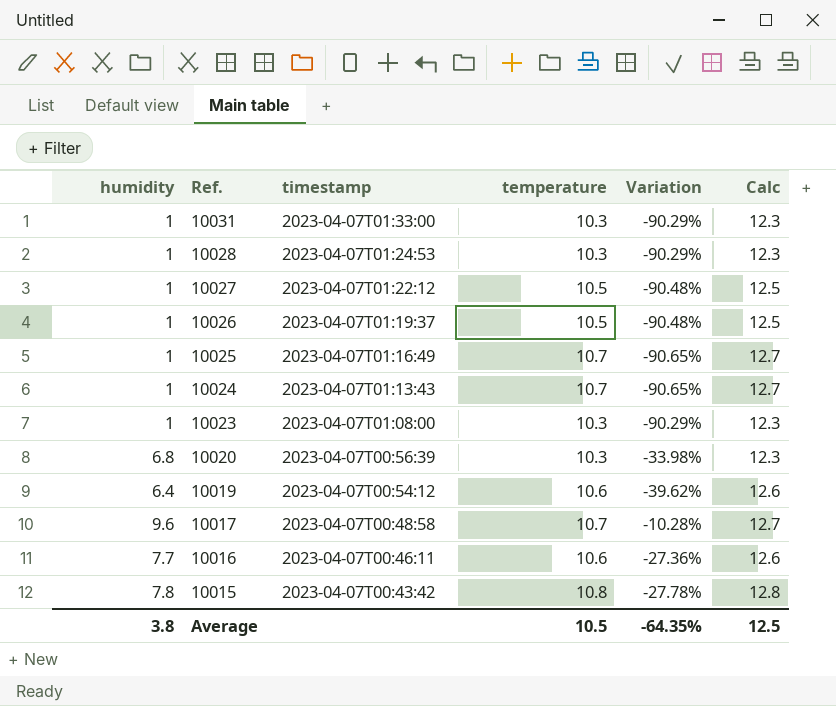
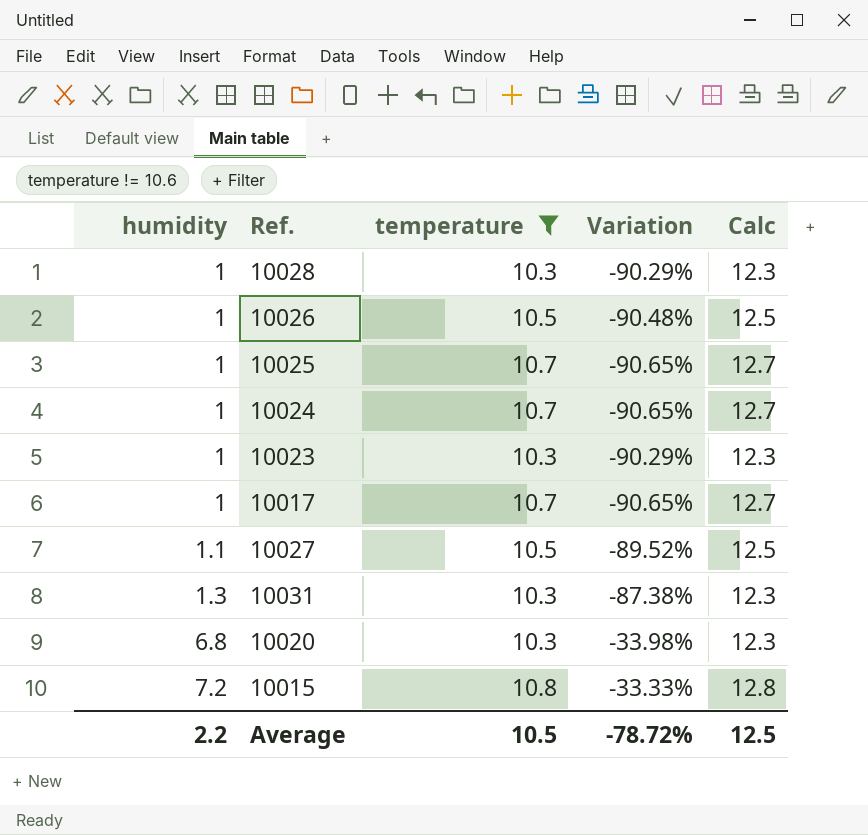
filter: none -> temperature != 10.6
row order: Ref. descending -> humidity ascending
column timestamp | position: 3 -> none
10017 | humidity: 9.6 -> 1
10017 | Variation: -10.28% -> -90.65%
10027 | humidity: 1 -> 1.1
10027 | Variation: -90.48% -> -89.52%
10031 | humidity: 1 -> 1.3
10031 | Variation: -90.29% -> -87.38%
10015 | humidity: 7.8 -> 7.2
10015 | Variation: -27.78% -> -33.33%
Average | humidity: 3.8 -> 2.2
Average | Variation: -64.35% -> -78.72%

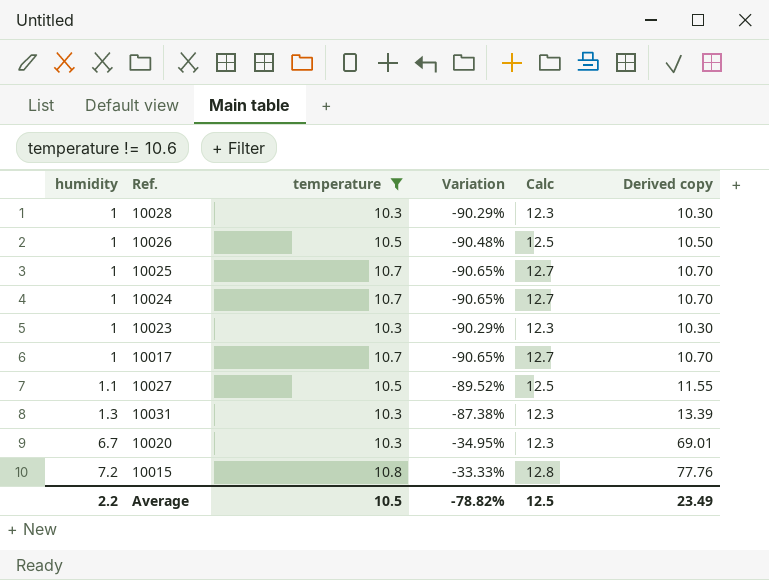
column Derived copy | formula: none -> [humidity] * [temperature]
10020 | humidity: 6.8 -> 6.7
10020 | Variation: -33.98% -> -34.95%
Average | Variation: -78.72% -> -78.82%

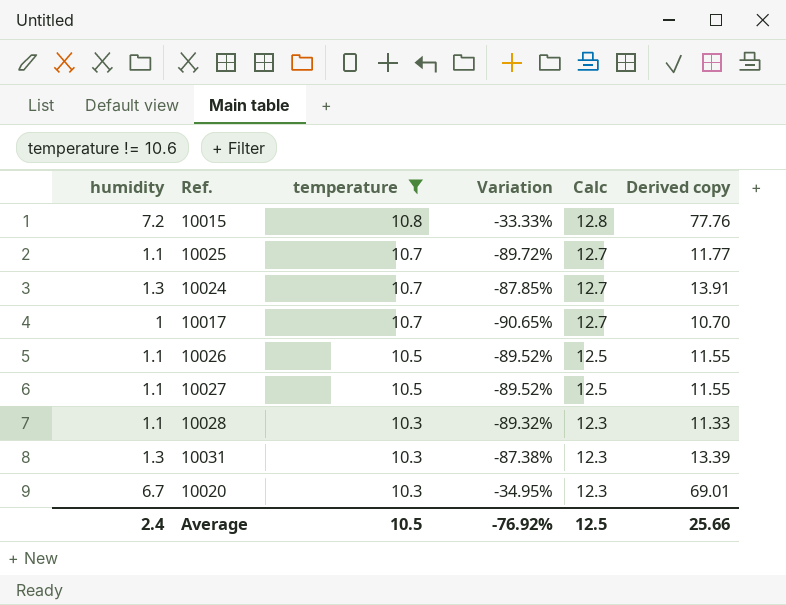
row order: humidity ascending -> temperature descending
row 10023: 1 | 10.3 | -90.29% | 12.3 | 10.30 -> none
10025 | humidity: 1 -> 1.1
10025 | Variation: -90.65% -> -89.72%
10025 | Derived copy: 10.70 -> 11.77
10024 | humidity: 1 -> 1.3
10024 | Variation: -90.65% -> -87.85%
10024 | Derived copy: 10.70 -> 13.91
10026 | humidity: 1 -> 1.1
10026 | Variation: -90.48% -> -89.52%
10026 | Derived copy: 10.50 -> 11.55
10028 | humidity: 1 -> 1.1
10028 | Variation: -90.29% -> -89.32%
10028 | Derived copy: 10.30 -> 11.33
Average | humidity: 2.2 -> 2.4
Average | Variation: -78.82% -> -76.92%
Average | Derived copy: 23.49 -> 25.66

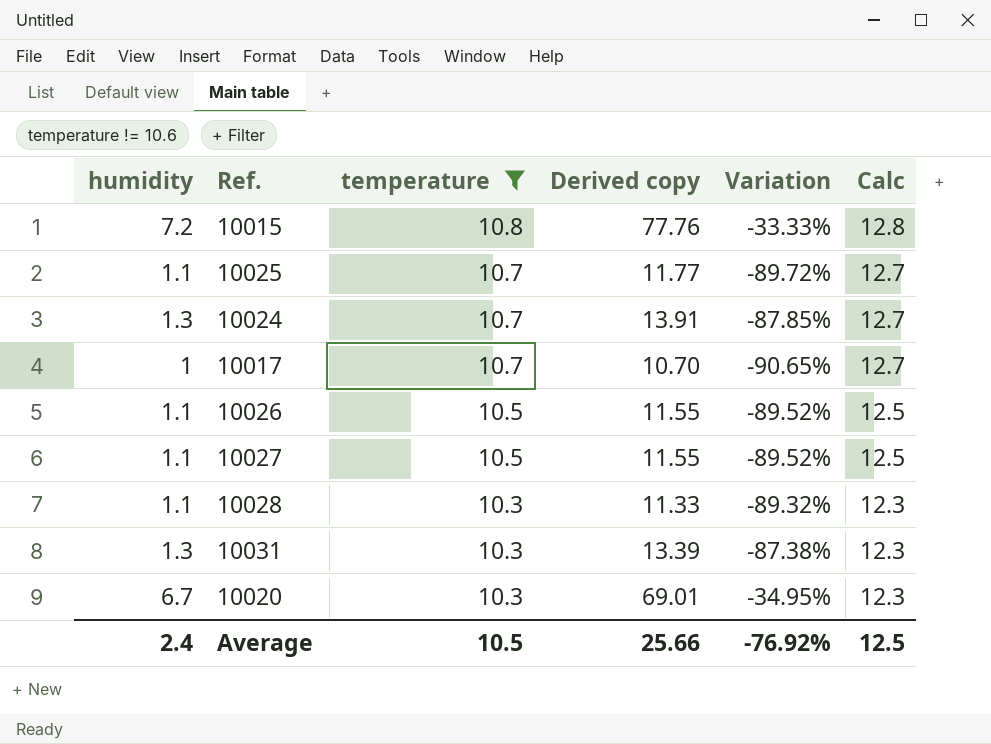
column Derived copy | position: 6 -> 4

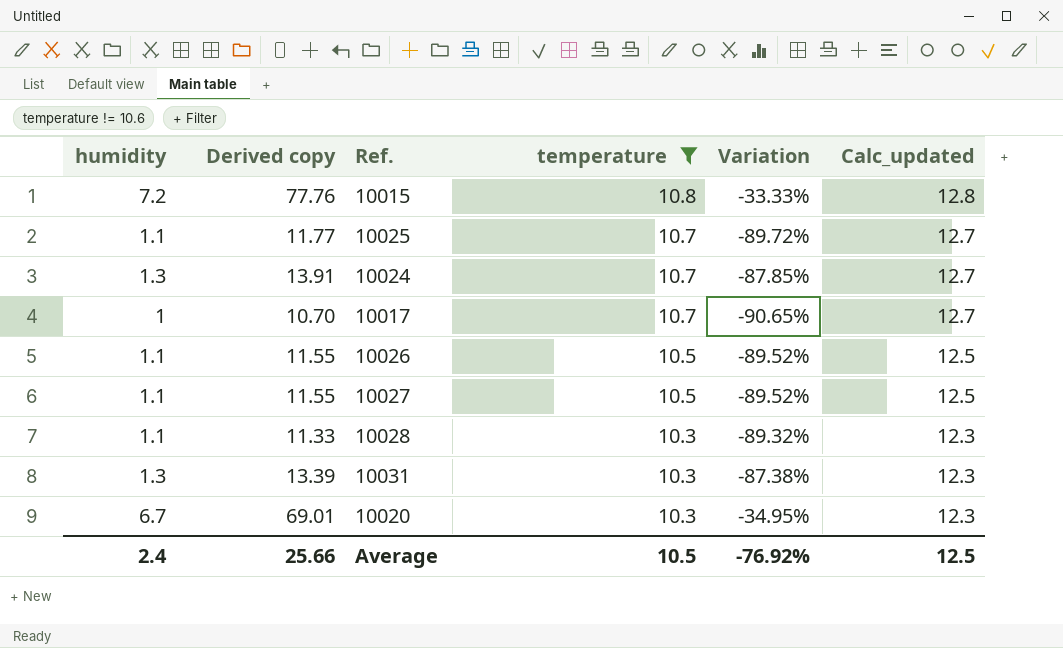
column Derived copy | position: 4 -> 2
column name: Calc -> Calc_updated

